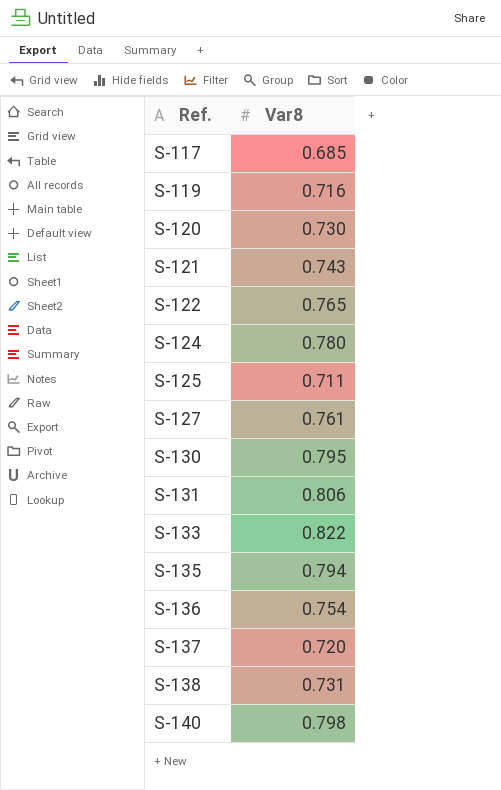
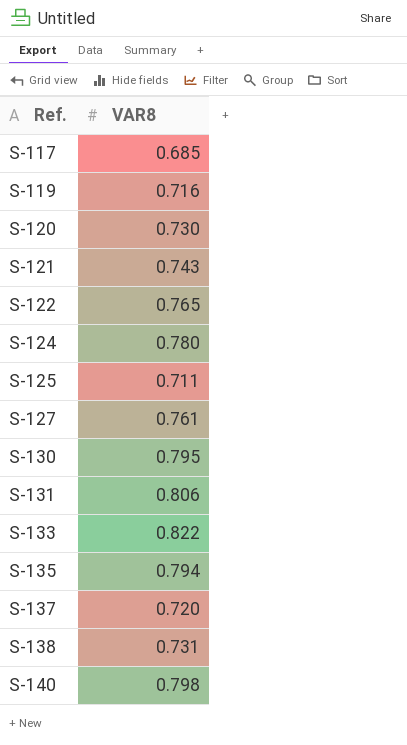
column name: Var8 -> VAR8
row S-136: 0.754 -> none

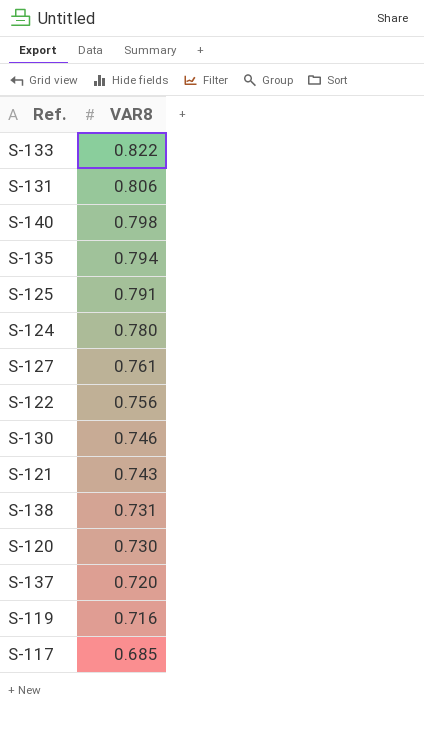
row order: Ref. ascending -> VAR8 descending
S-125 | VAR8: 0.711 -> 0.791
S-122 | VAR8: 0.765 -> 0.756
S-130 | VAR8: 0.795 -> 0.746

